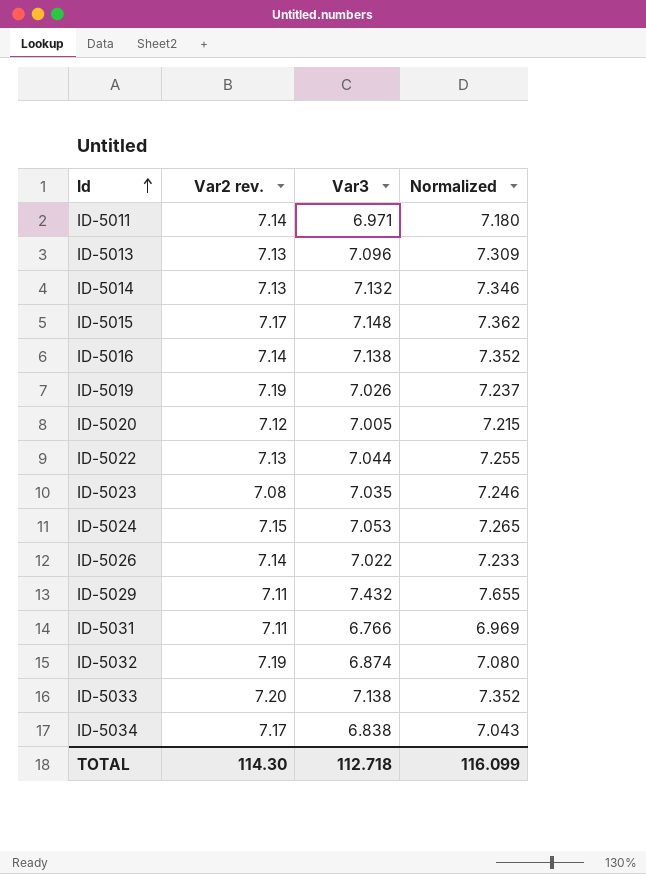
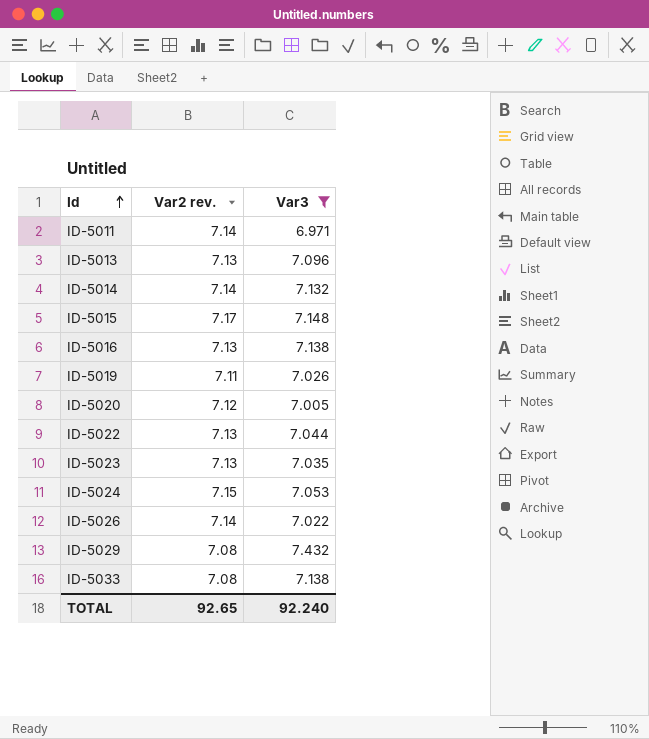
filter: none -> Var3 >= 6.971
column Normalized | formula: [Var3] * 1.03 -> none
ID-5014 | Var2 rev.: 7.13 -> 7.14
ID-5016 | Var2 rev.: 7.14 -> 7.13
ID-5019 | Var2 rev.: 7.19 -> 7.11
ID-5023 | Var2 rev.: 7.08 -> 7.13
ID-5029 | Var2 rev.: 7.11 -> 7.08
ID-5033 | Var2 rev.: 7.20 -> 7.08
TOTAL | Var2 rev.: 114.30 -> 92.65
TOTAL | Var3: 112.718 -> 92.240

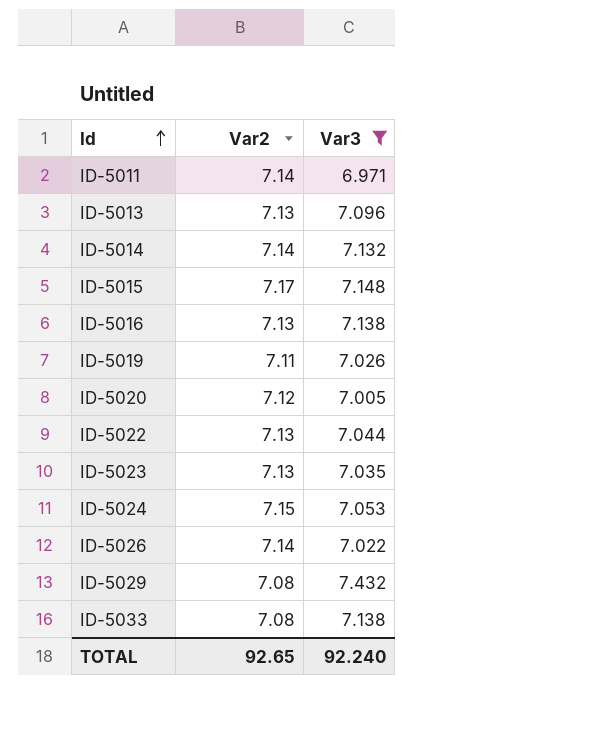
column name: Var2 rev. -> Var2

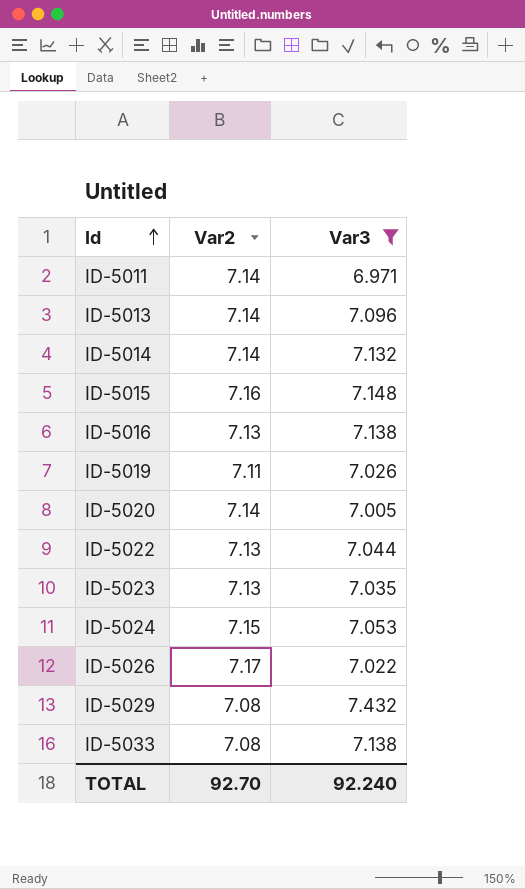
ID-5013 | Var2: 7.13 -> 7.14
ID-5015 | Var2: 7.17 -> 7.16
ID-5020 | Var2: 7.12 -> 7.14
ID-5026 | Var2: 7.14 -> 7.17
TOTAL | Var2: 92.65 -> 92.70

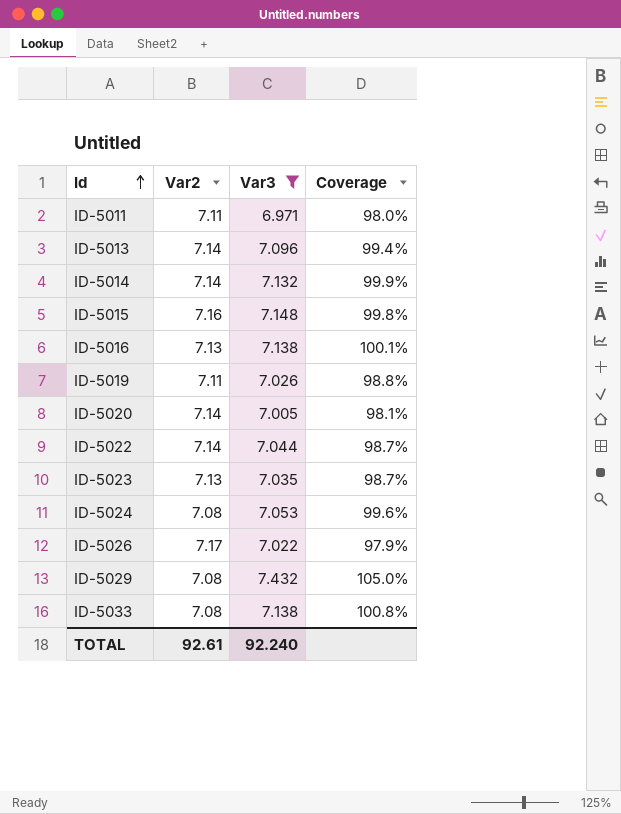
column Coverage | formula: none -> [Var3] / [Var2]
ID-5011 | Var2: 7.14 -> 7.11
ID-5022 | Var2: 7.13 -> 7.14
ID-5024 | Var2: 7.15 -> 7.08
TOTAL | Var2: 92.70 -> 92.61

